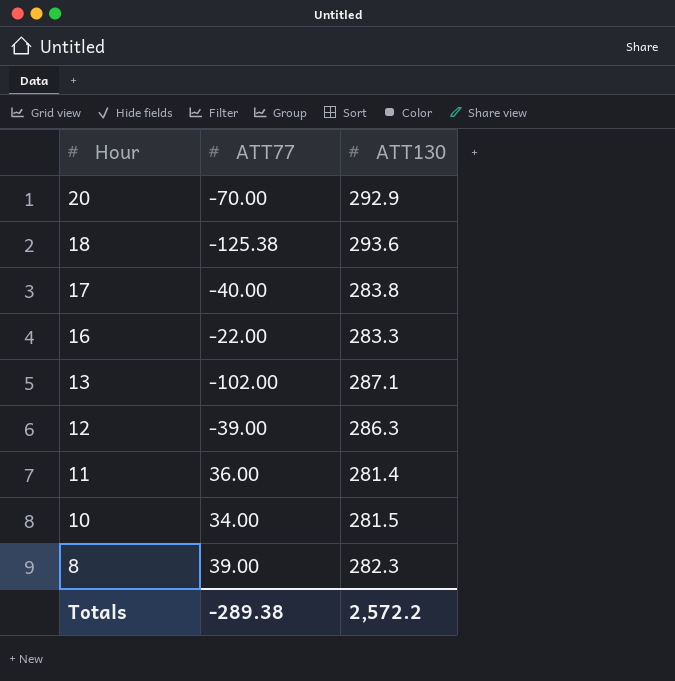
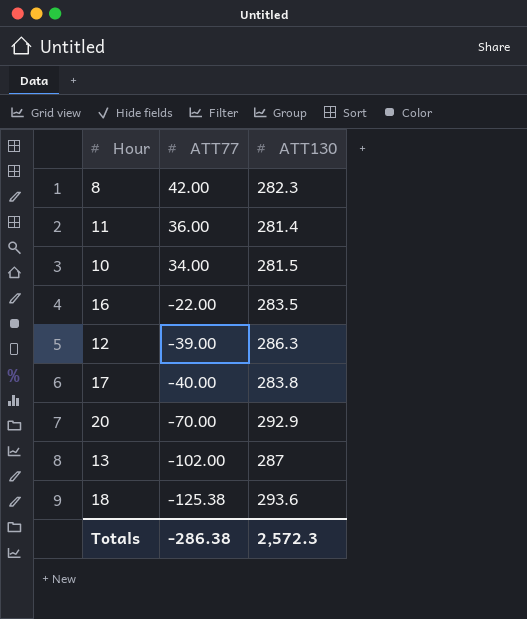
row order: Hour descending -> ATT77 descending
8 | ATT77: 39.00 -> 42.00
16 | ATT130: 283.3 -> 283.5
13 | ATT130: 287.1 -> 287
Totals | ATT77: -289.38 -> -286.38
Totals | ATT130: 2,572.2 -> 2,572.3

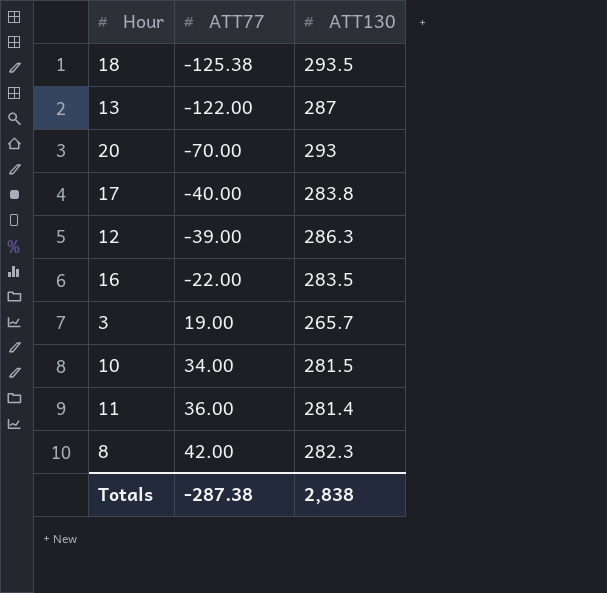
row order: ATT77 descending -> ATT77 ascending
18 | ATT130: 293.6 -> 293.5
13 | ATT77: -102.00 -> -122.00
20 | ATT130: 292.9 -> 293
row 3: none -> 19.00 | 265.7
Totals | ATT77: -286.38 -> -287.38
Totals | ATT130: 2,572.3 -> 2,838

